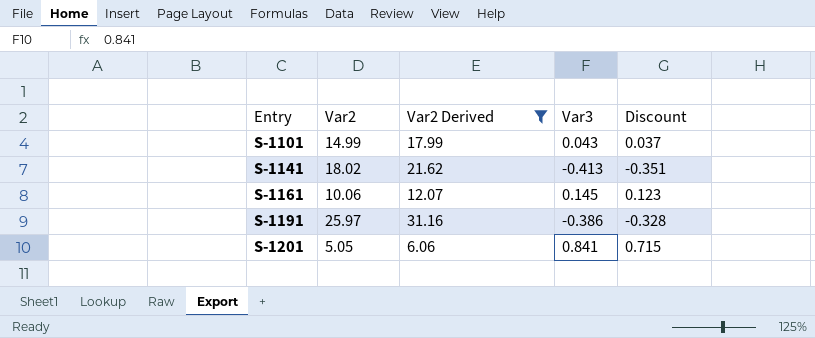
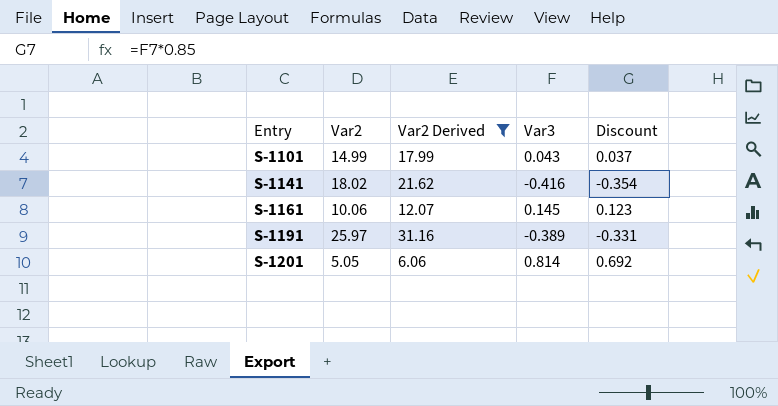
S-1141 | Var3: -0.413 -> -0.416
S-1141 | Discount: -0.351 -> -0.354
S-1191 | Var3: -0.386 -> -0.389
S-1191 | Discount: -0.328 -> -0.331
S-1201 | Var3: 0.841 -> 0.814
S-1201 | Discount: 0.715 -> 0.692

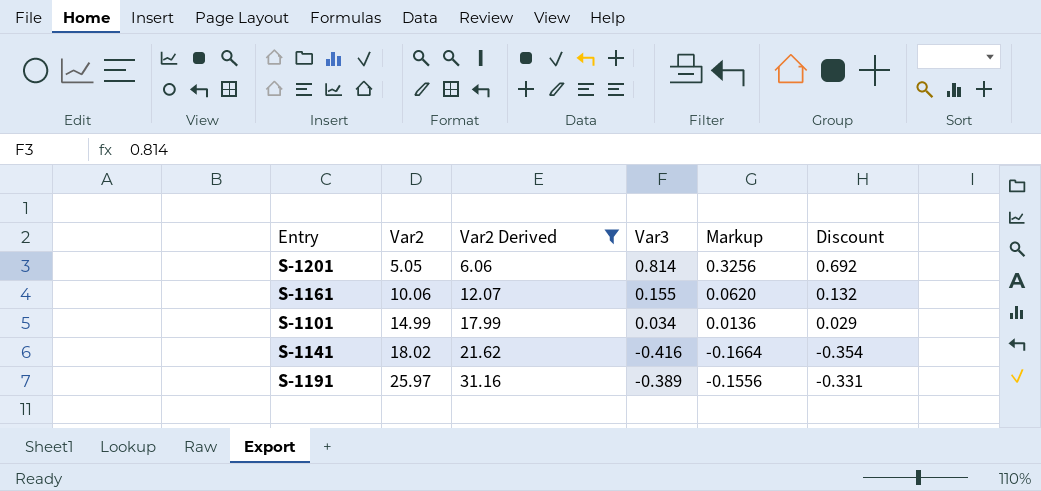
row order: Entry ascending -> Var2 ascending
column Markup | formula: none -> [Var3] * 0.4
S-1161 | Var3: 0.145 -> 0.155
S-1161 | Discount: 0.123 -> 0.132
S-1101 | Var3: 0.043 -> 0.034
S-1101 | Discount: 0.037 -> 0.029

